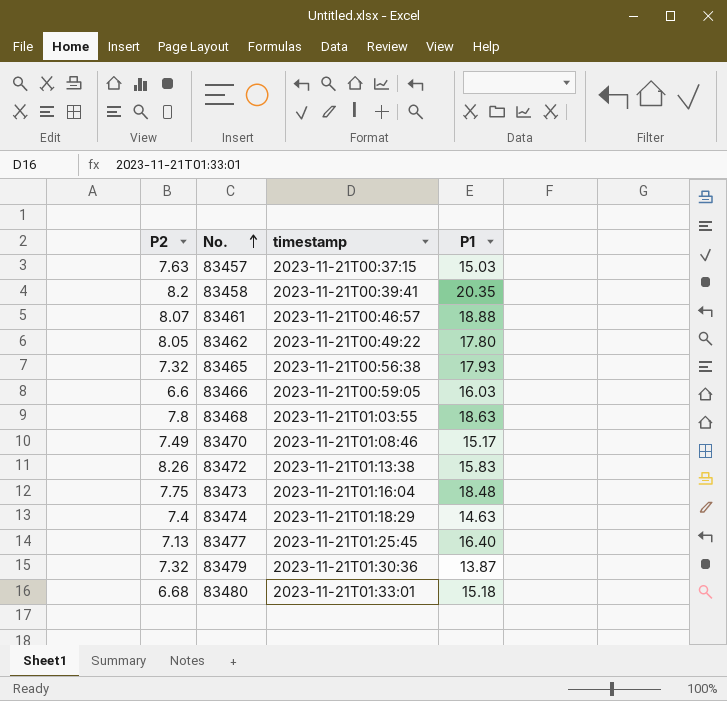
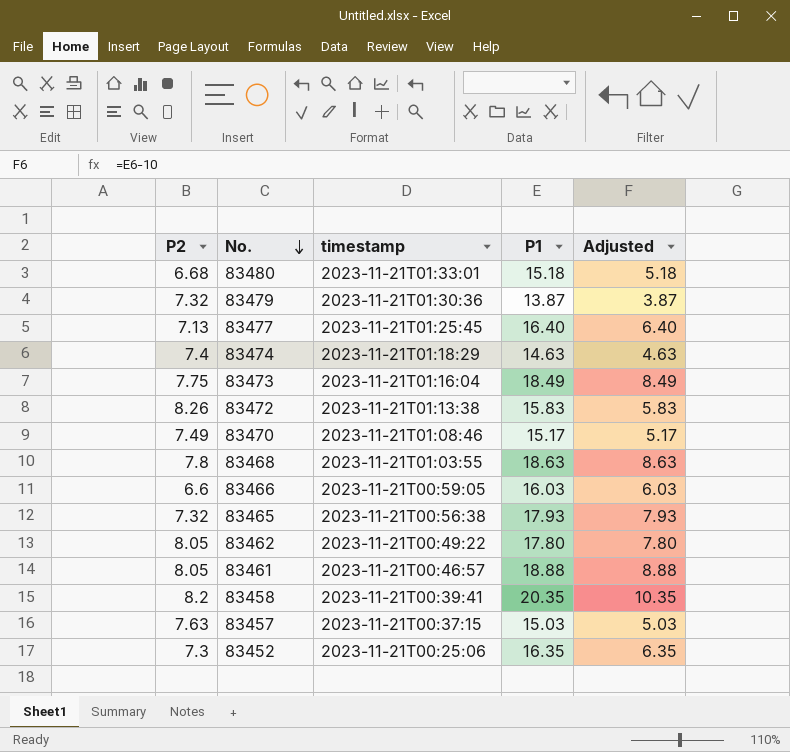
row order: No. ascending -> No. descending
column Adjusted | formula: none -> [P1] - 10
83473 | P1: 18.48 -> 18.49
83461 | P2: 8.07 -> 8.05
row 83452: none -> 7.3 | 2023-11-21T00:25:06 | 16.35 | 6.35

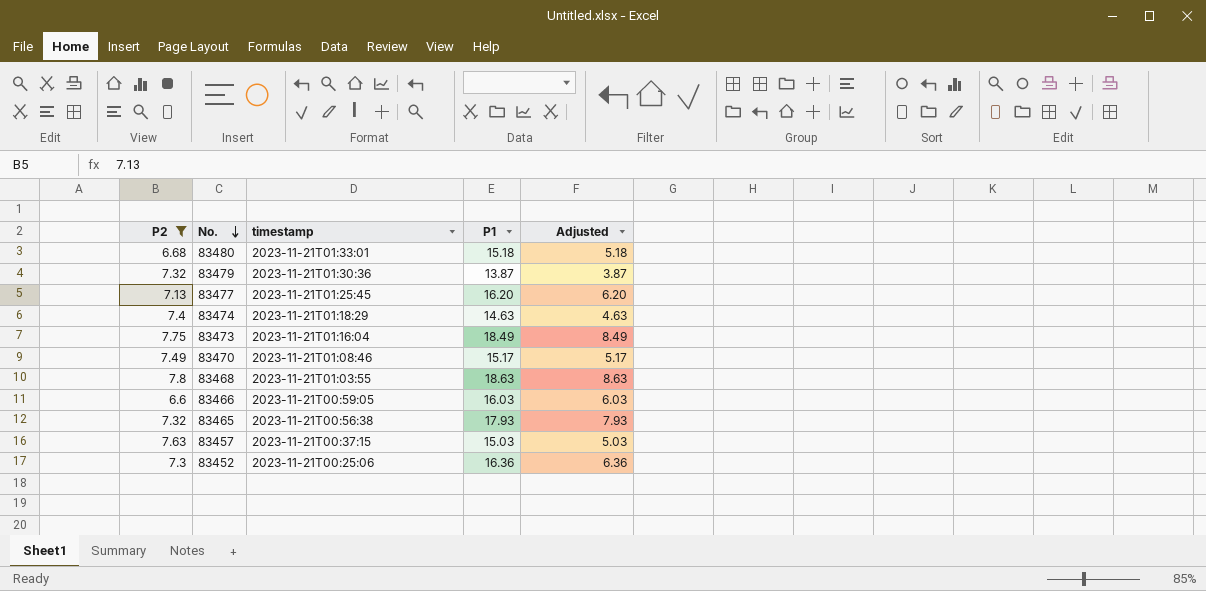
filter: none -> P2 <= 7.8
83477 | P1: 16.40 -> 16.20
83477 | Adjusted: 6.40 -> 6.20
83452 | P1: 16.35 -> 16.36
83452 | Adjusted: 6.35 -> 6.36

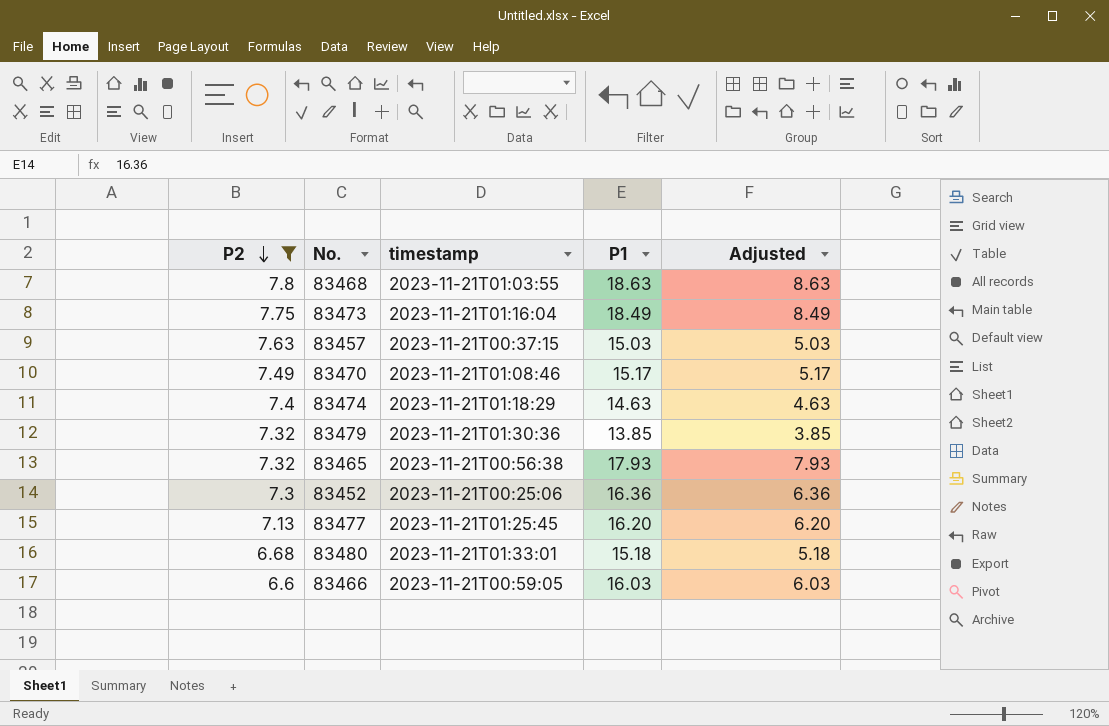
row order: No. descending -> P2 descending
83479 | P1: 13.87 -> 13.85
83479 | Adjusted: 3.87 -> 3.85

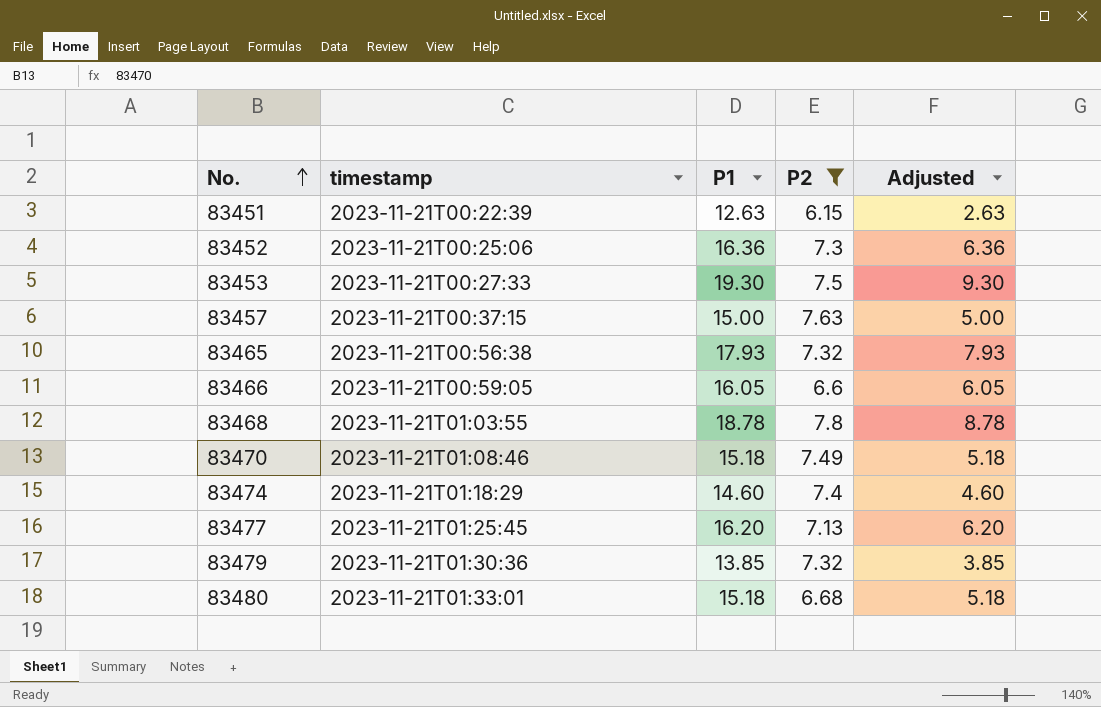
row order: P2 descending -> No. ascending
column P2 | position: 1 -> 4
row 83473: 7.75 | 2023-11-21T01:16:04 | 18.49 | 8.49 -> none
row 83451: none -> 2023-11-21T00:22:39 | 12.63 | 6.15 | 2.63
row 83453: none -> 2023-11-21T00:27:33 | 19.30 | 7.5 | 9.30
83457 | P1: 15.03 -> 15.00
83457 | Adjusted: 5.03 -> 5.00
83466 | P1: 16.03 -> 16.05
83466 | Adjusted: 6.03 -> 6.05
83468 | P1: 18.63 -> 18.78
83468 | Adjusted: 8.63 -> 8.78
83470 | P1: 15.17 -> 15.18
83470 | Adjusted: 5.17 -> 5.18
83474 | P1: 14.63 -> 14.60
83474 | Adjusted: 4.63 -> 4.60

